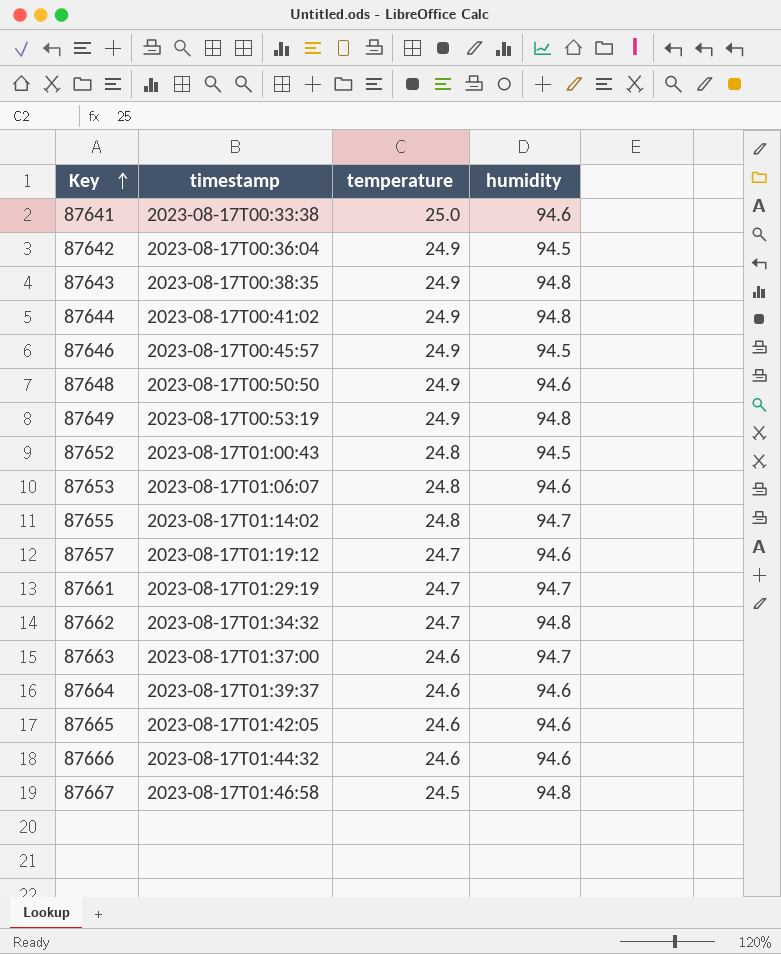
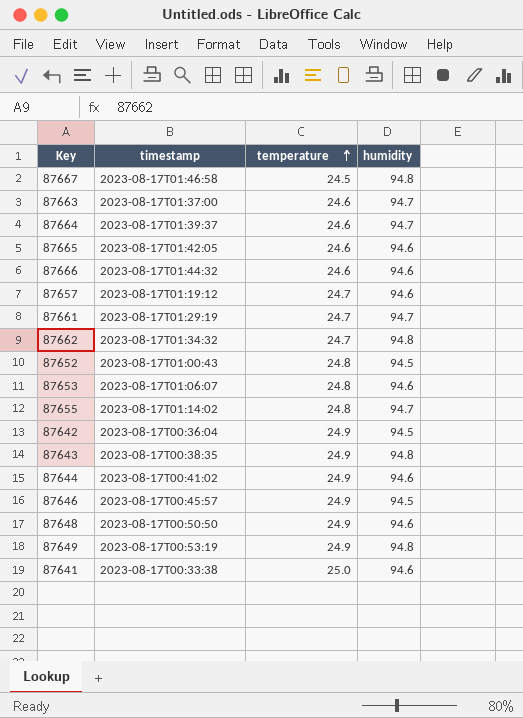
row order: Key ascending -> temperature ascending
87664 | humidity: 94.6 -> 94.7
87644 | humidity: 94.8 -> 94.6

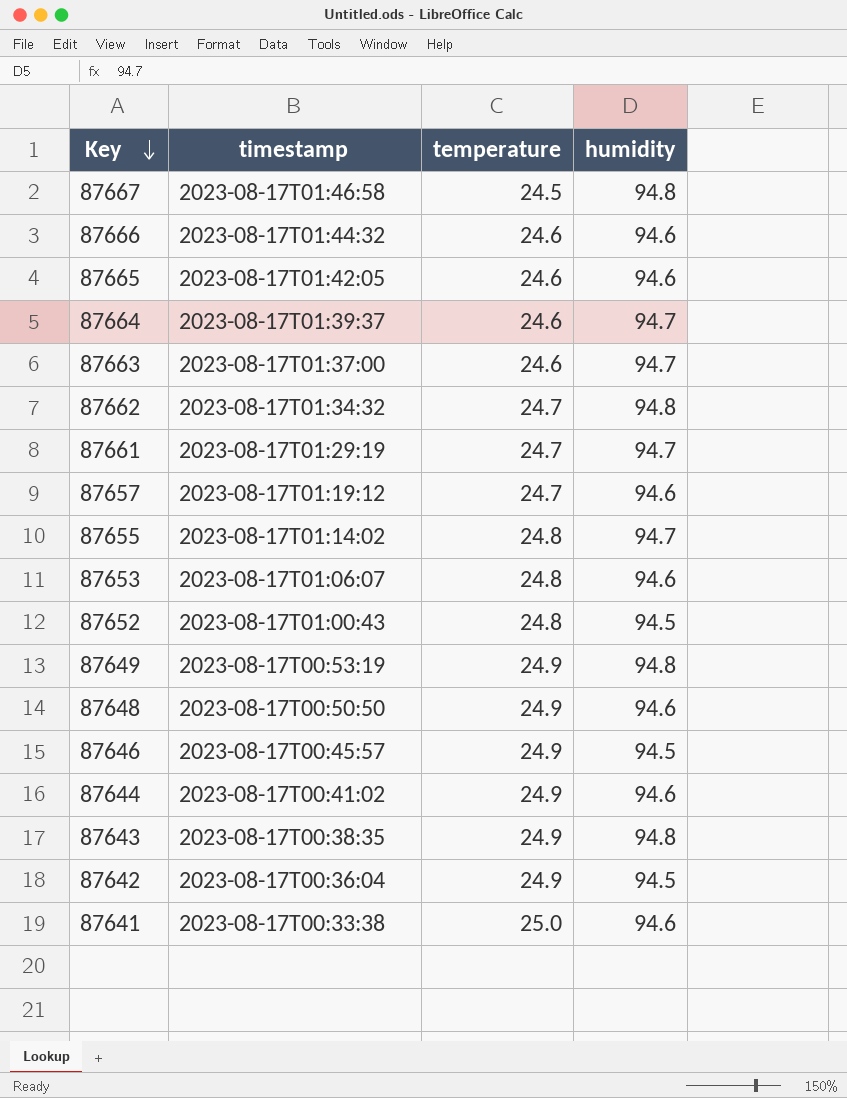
row order: temperature ascending -> Key descending

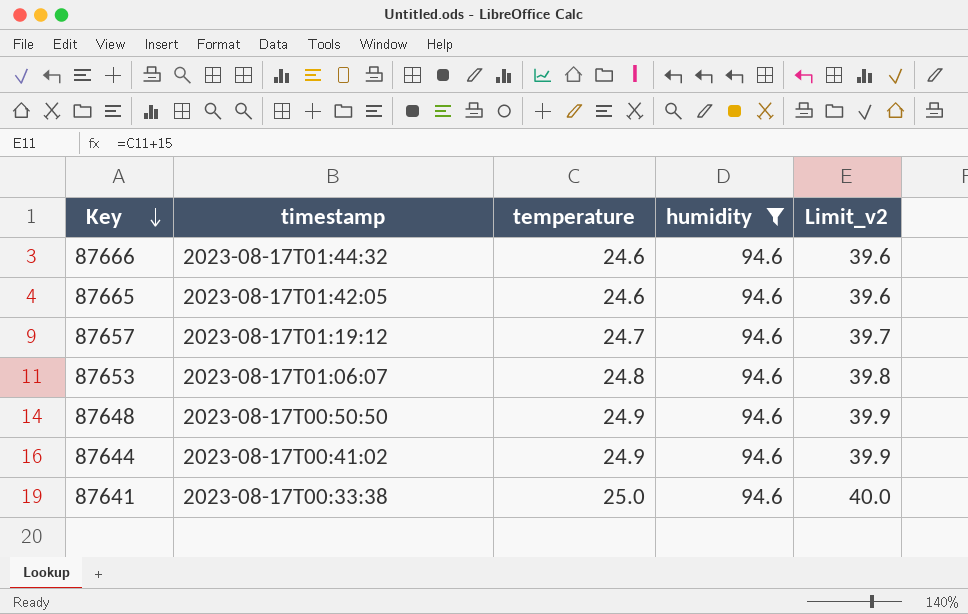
filter: none -> humidity = 94.6
column Limit_v2 | formula: none -> [temperature] + 15

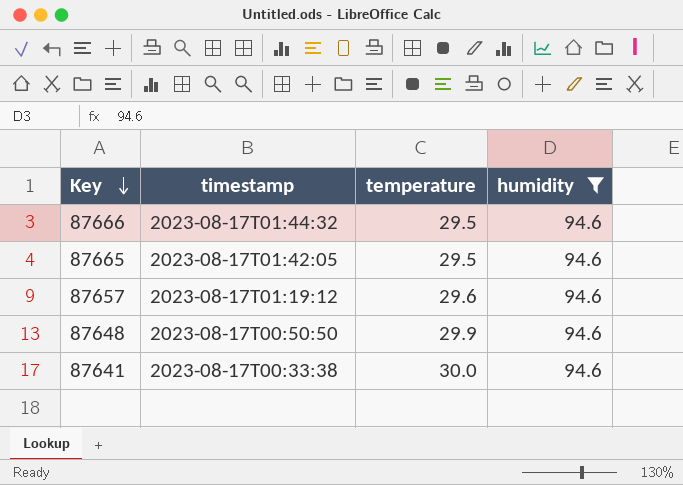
column Limit_v2 | formula: [temperature] + 15 -> none
row 87653: 2023-08-17T01:06:07 | 24.8 | 94.6 | 39.8 -> none
row 87644: 2023-08-17T00:41:02 | 24.9 | 94.6 | 39.9 -> none
87666 | temperature: 24.6 -> 29.5
87665 | temperature: 24.6 -> 29.5
87657 | temperature: 24.7 -> 29.6
87648 | temperature: 24.9 -> 29.9
87641 | temperature: 25.0 -> 30.0

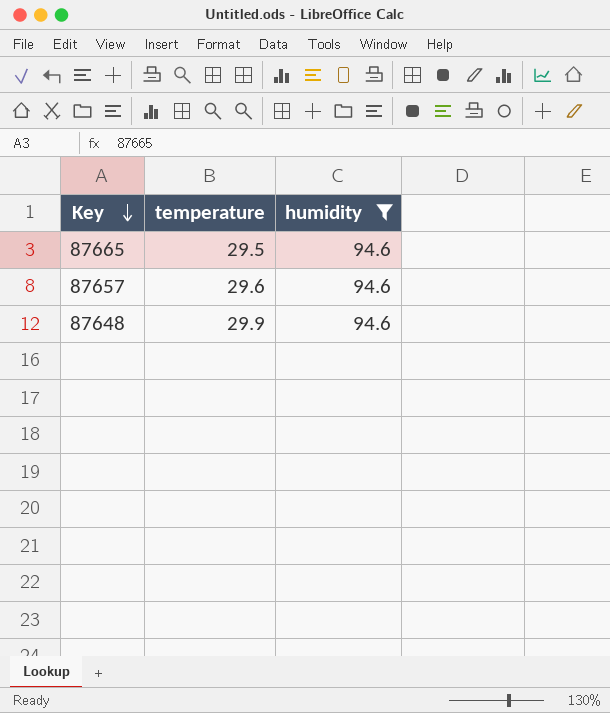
column timestamp | position: 2 -> none
row 87666: 2023-08-17T01:44:32 | 29.5 | 94.6 -> none
row 87641: 2023-08-17T00:33:38 | 30.0 | 94.6 -> none

